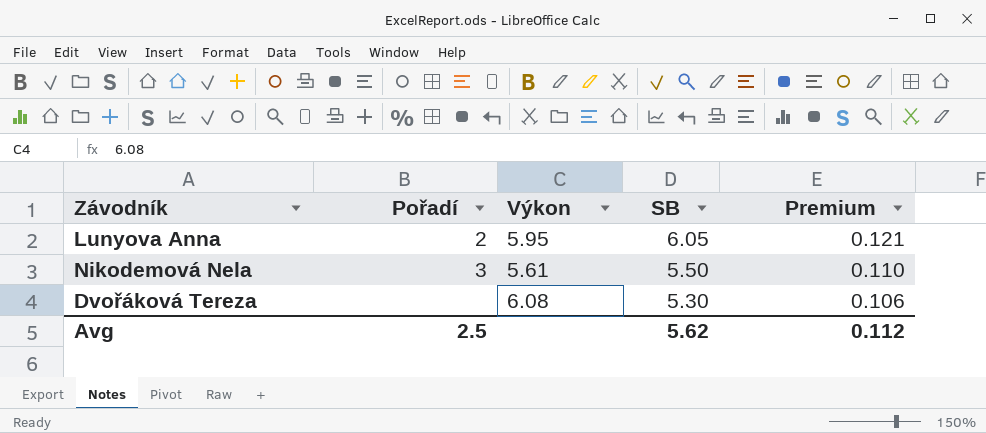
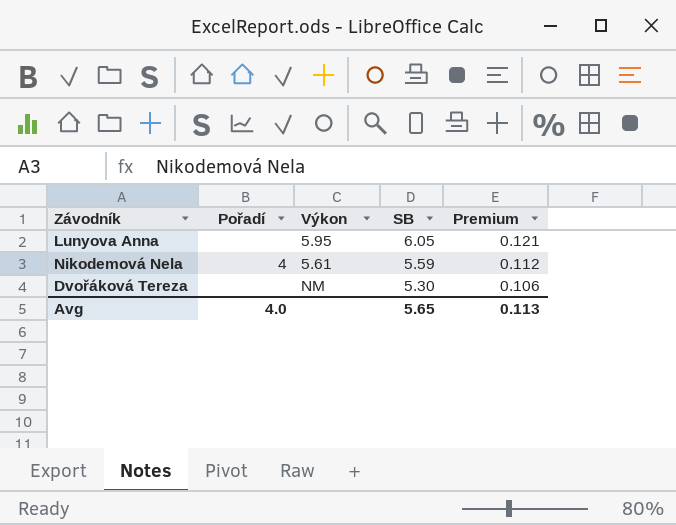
Lunyova Anna | Pořadí: 2 -> none
Nikodemová Nela | Pořadí: 3 -> 4
Nikodemová Nela | SB: 5.50 -> 5.59
Nikodemová Nela | Premium: 0.110 -> 0.112
Dvořáková Tereza | Výkon: 6.08 -> NM
Avg | Pořadí: 2.5 -> 4.0
Avg | SB: 5.62 -> 5.65
Avg | Premium: 0.112 -> 0.113

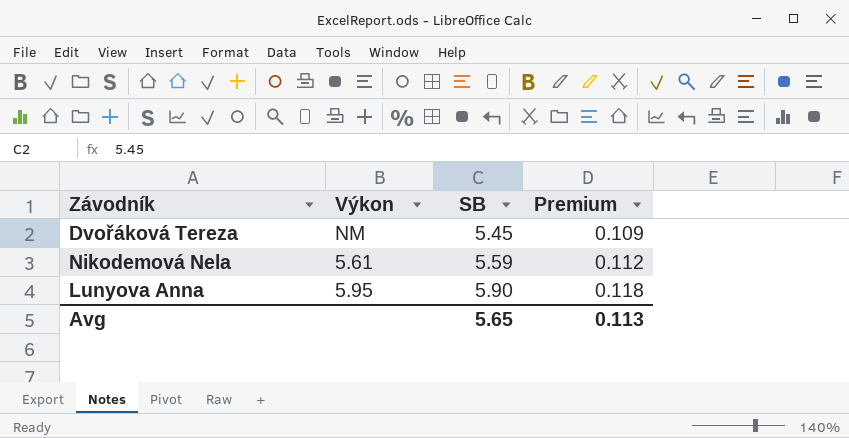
row order: SB descending -> SB ascending
column Pořadí | position: 2 -> none
Dvořáková Tereza | SB: 5.30 -> 5.45
Dvořáková Tereza | Premium: 0.106 -> 0.109
Lunyova Anna | SB: 6.05 -> 5.90
Lunyova Anna | Premium: 0.121 -> 0.118

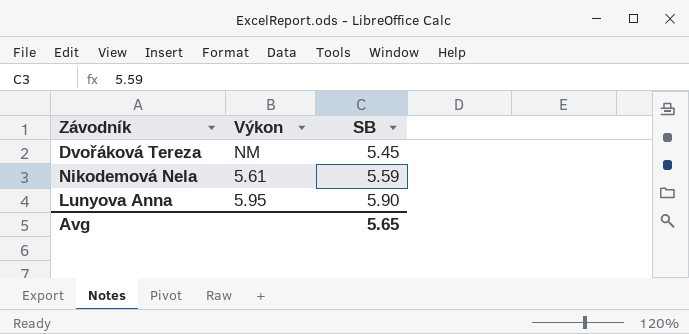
column Premium | formula: [SB] * 0.02 -> none

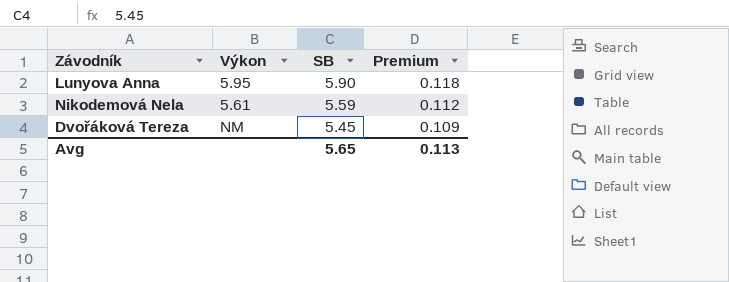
row order: SB ascending -> SB descending
column Premium | formula: none -> [SB] * 0.02

